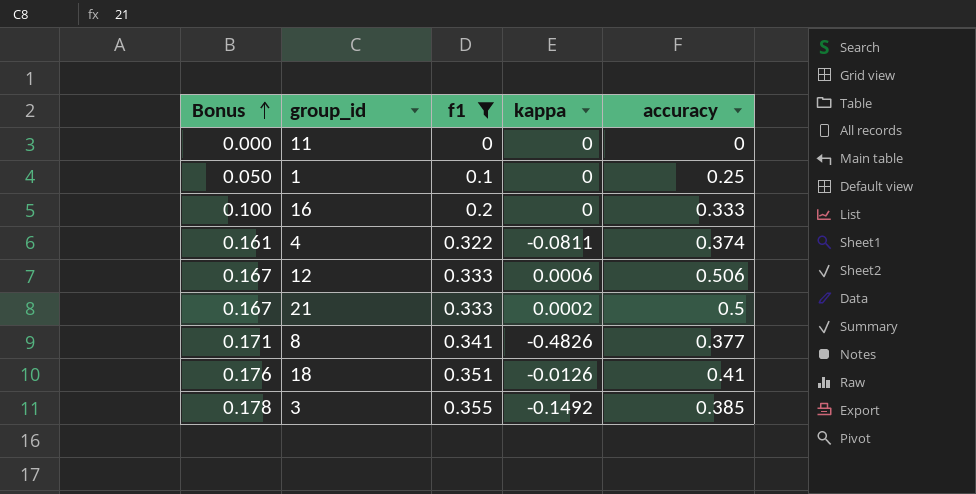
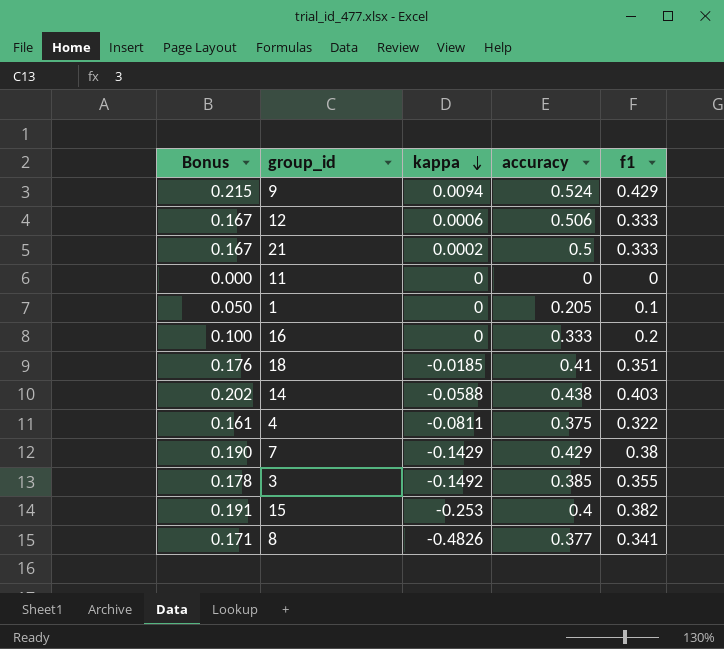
filter: f1 <= 0.355 -> none
row order: Bonus ascending -> kappa descending
column f1 | position: 3 -> 5
1 | accuracy: 0.25 -> 0.205
18 | kappa: -0.0126 -> -0.0185
4 | accuracy: 0.374 -> 0.375

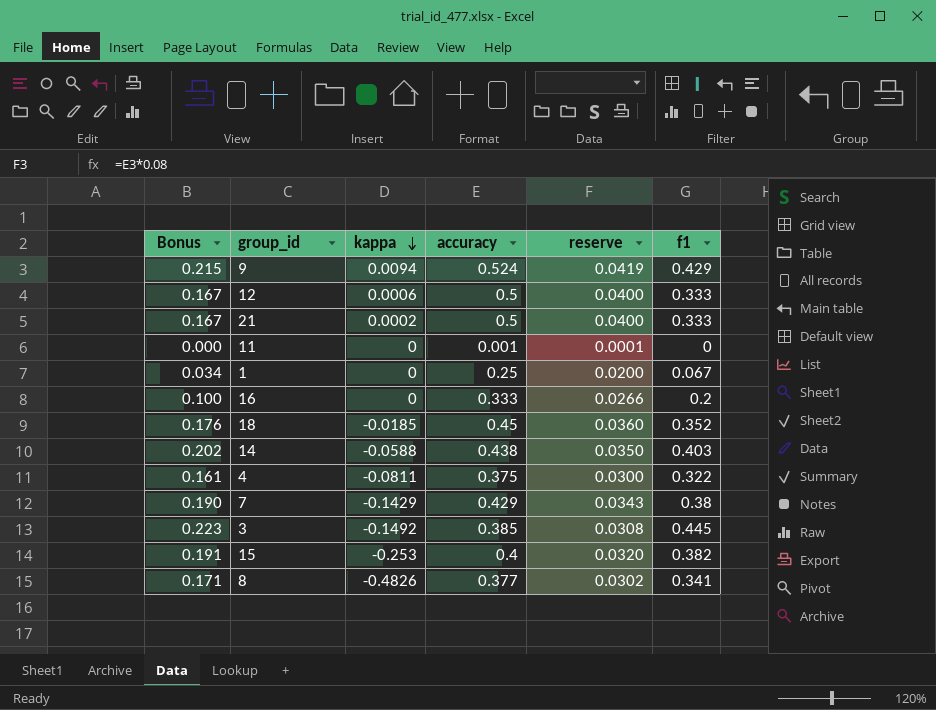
column reserve | formula: none -> [accuracy] * 0.08
12 | accuracy: 0.506 -> 0.5
11 | accuracy: 0 -> 0.001
1 | Bonus: 0.050 -> 0.034
1 | accuracy: 0.205 -> 0.25
1 | f1: 0.1 -> 0.067
18 | accuracy: 0.41 -> 0.45
18 | f1: 0.351 -> 0.352
3 | Bonus: 0.178 -> 0.223
3 | f1: 0.355 -> 0.445

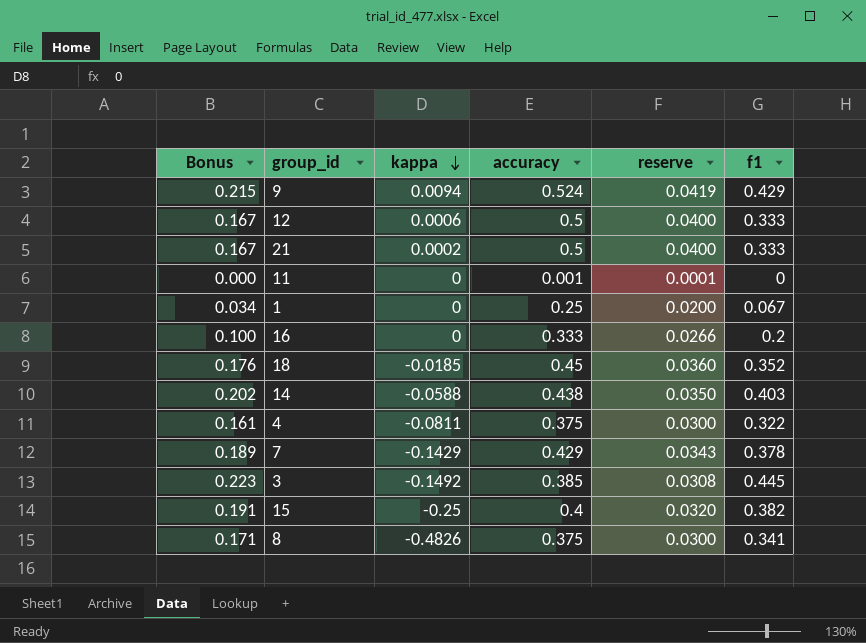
7 | Bonus: 0.190 -> 0.189
7 | f1: 0.38 -> 0.378
15 | kappa: -0.253 -> -0.25
8 | accuracy: 0.377 -> 0.375
8 | reserve: 0.0302 -> 0.0300

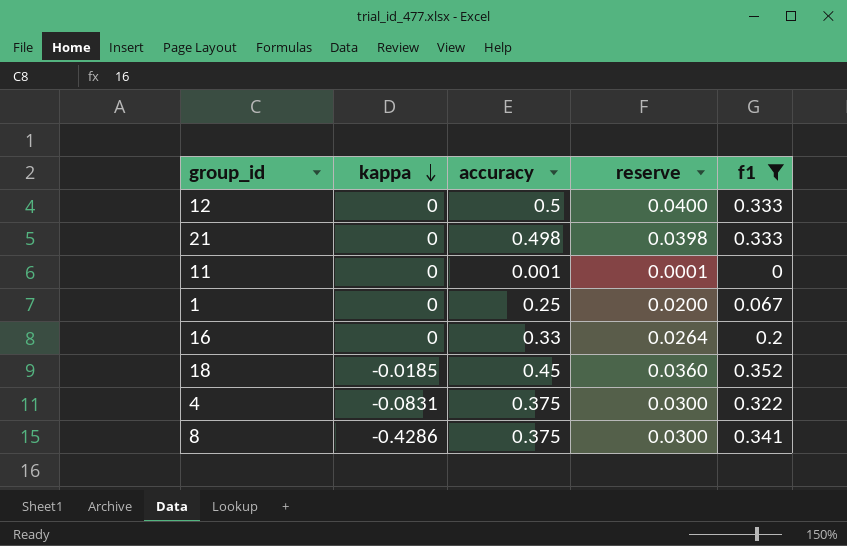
filter: none -> f1 <= 0.352
column Bonus | formula: [f1] * 0.5 -> none
12 | kappa: 0.0006 -> 0
21 | kappa: 0.0002 -> 0
21 | accuracy: 0.5 -> 0.498
21 | reserve: 0.0400 -> 0.0398
16 | accuracy: 0.333 -> 0.33
16 | reserve: 0.0266 -> 0.0264
4 | kappa: -0.0811 -> -0.0831
8 | kappa: -0.4826 -> -0.4286

